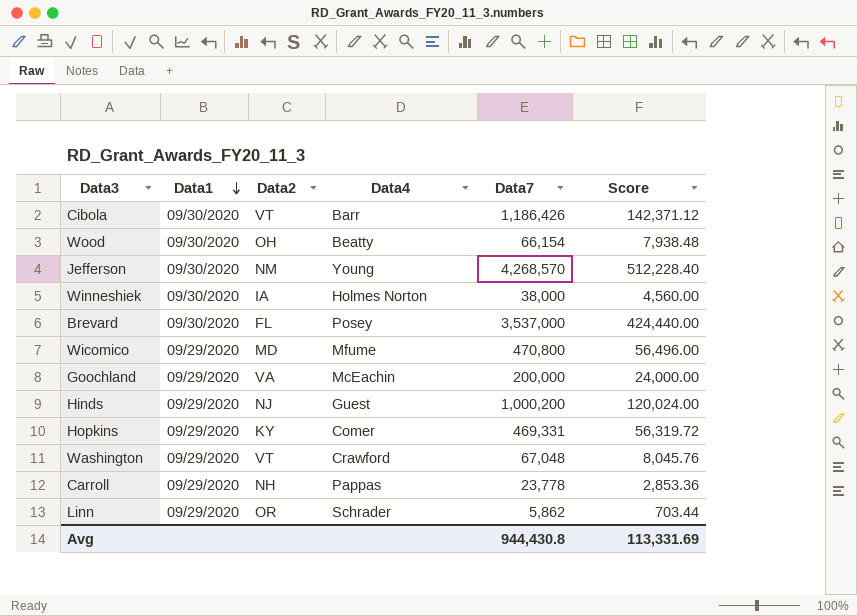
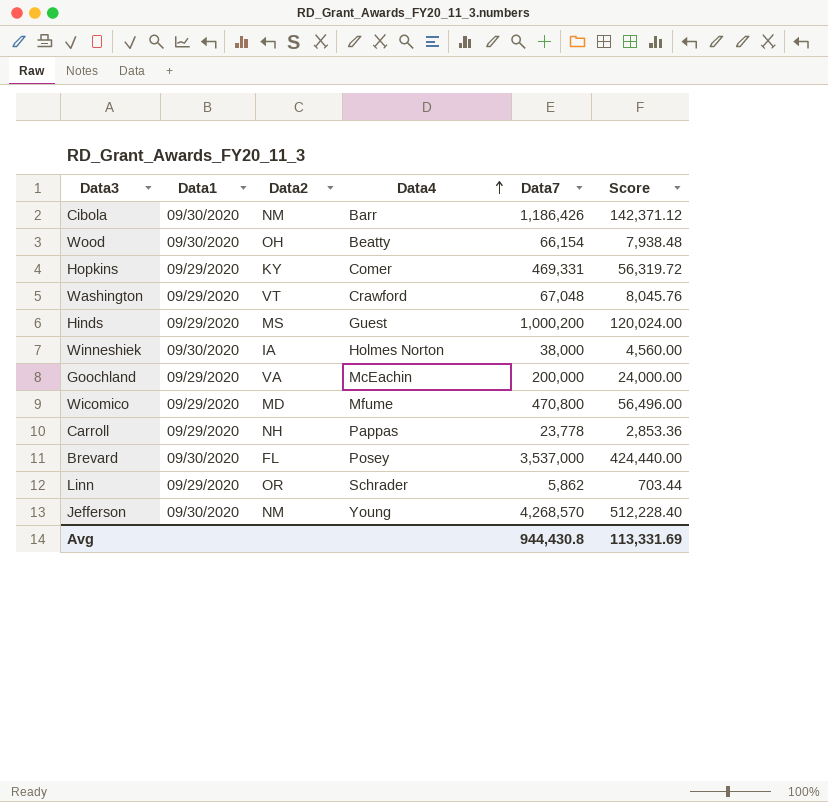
row order: Data1 descending -> Data4 ascending
Cibola | Data2: VT -> NM
Hinds | Data2: NJ -> MS

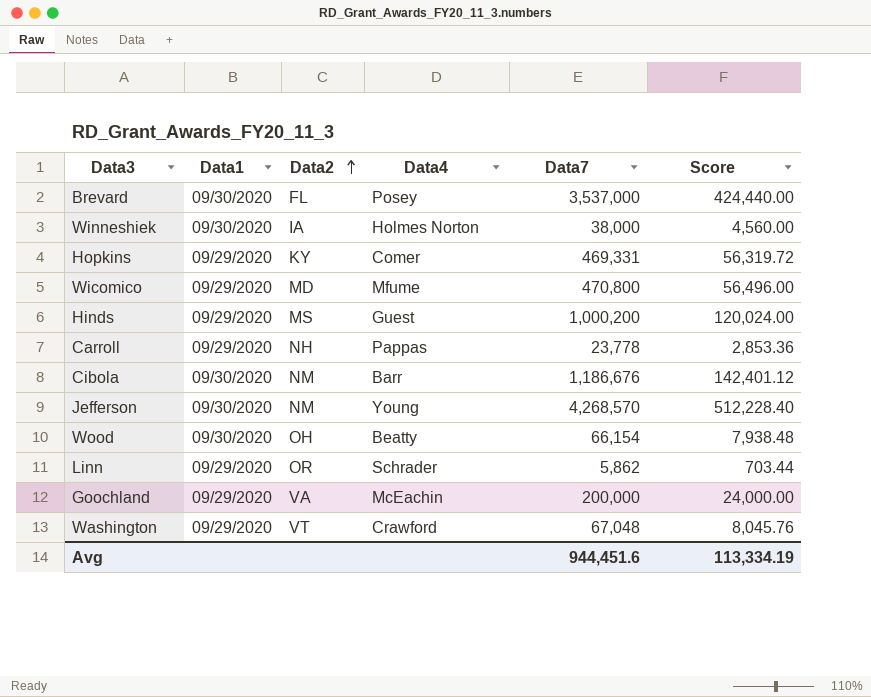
row order: Data4 ascending -> Data2 ascending
Cibola | Data7: 1,186,426 -> 1,186,676
Cibola | Score: 142,371.12 -> 142,401.12
Avg | Data7: 944,430.8 -> 944,451.6
Avg | Score: 113,331.69 -> 113,334.19

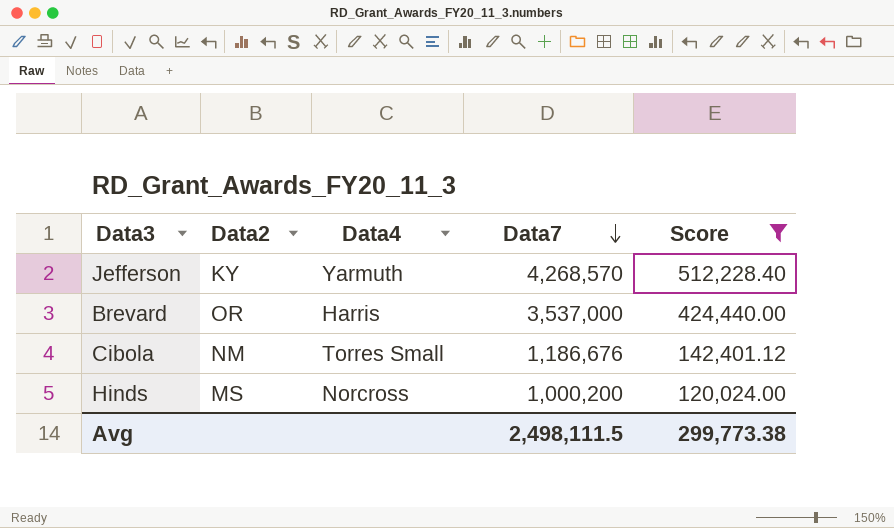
filter: none -> Score >= 120,024.00
row order: Data2 ascending -> Data7 descending
column Data1 | position: 2 -> none
Jefferson | Data2: NM -> KY
Jefferson | Data4: Young -> Yarmuth
Brevard | Data2: FL -> OR
Brevard | Data4: Posey -> Harris
Cibola | Data4: Barr -> Torres Small
Hinds | Data4: Guest -> Norcross
Avg | Data7: 944,451.6 -> 2,498,111.5
Avg | Score: 113,334.19 -> 299,773.38

